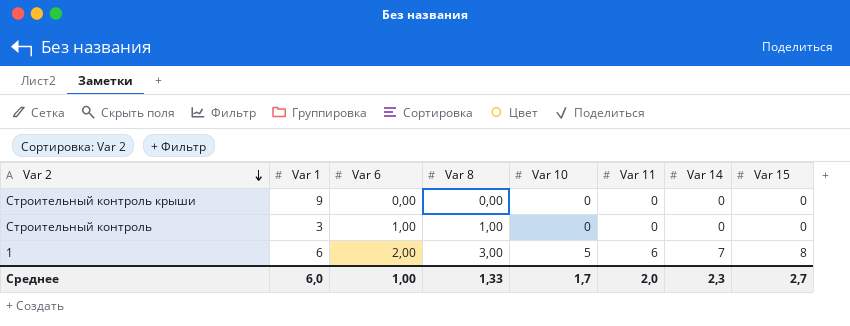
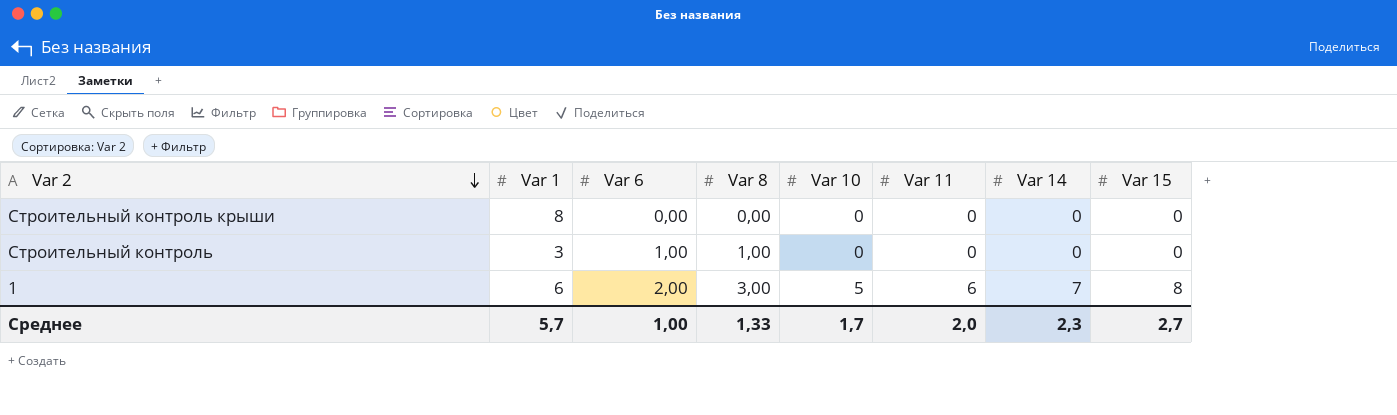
Строительный контроль крыши | Var 1: 9 -> 8
Среднее | Var 1: 6,0 -> 5,7

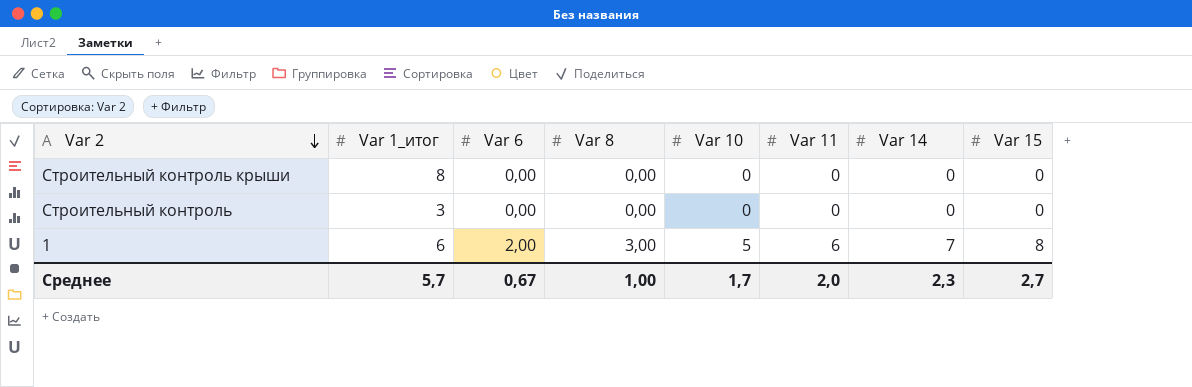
column name: Var 1 -> Var 1_итог
Строительный контроль | Var 6: 1,00 -> 0,00
Строительный контроль | Var 8: 1,00 -> 0,00
Среднее | Var 6: 1,00 -> 0,67
Среднее | Var 8: 1,33 -> 1,00

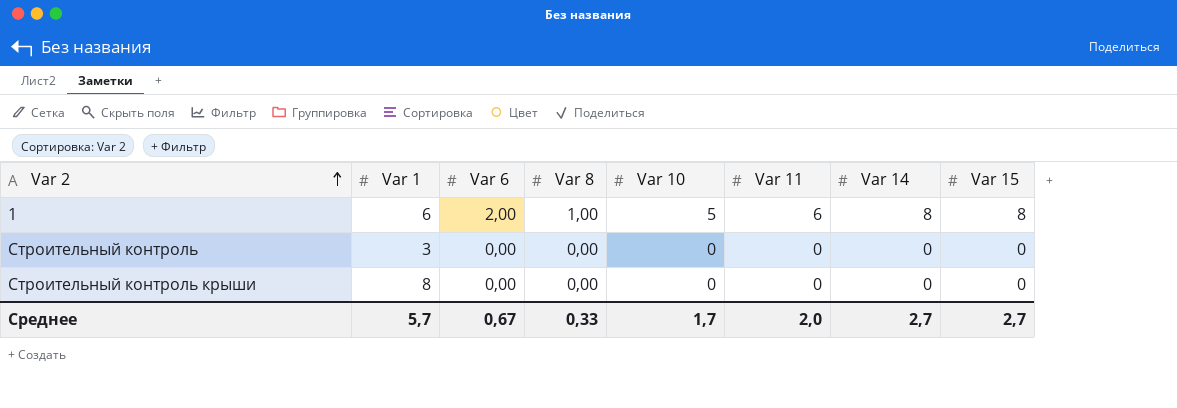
row order: Var 2 descending -> Var 2 ascending
column name: Var 1_итог -> Var 1
1 | Var 8: 3,00 -> 1,00
1 | Var 14: 7 -> 8
Среднее | Var 8: 1,00 -> 0,33
Среднее | Var 14: 2,3 -> 2,7

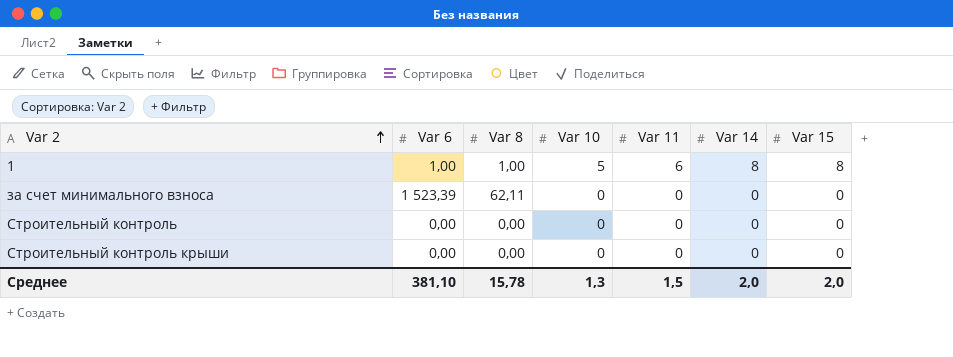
column Var 1 | position: 2 -> none
1 | Var 6: 2,00 -> 1,00
row за счет минимального взноса: none -> 1 523,39 | 62,11 | 0 | 0 | 0 | 0
Среднее | Var 6: 0,67 -> 381,10
Среднее | Var 8: 0,33 -> 15,78
Среднее | Var 10: 1,7 -> 1,3
Среднее | Var 11: 2,0 -> 1,5
Среднее | Var 14: 2,7 -> 2,0
Среднее | Var 15: 2,7 -> 2,0

